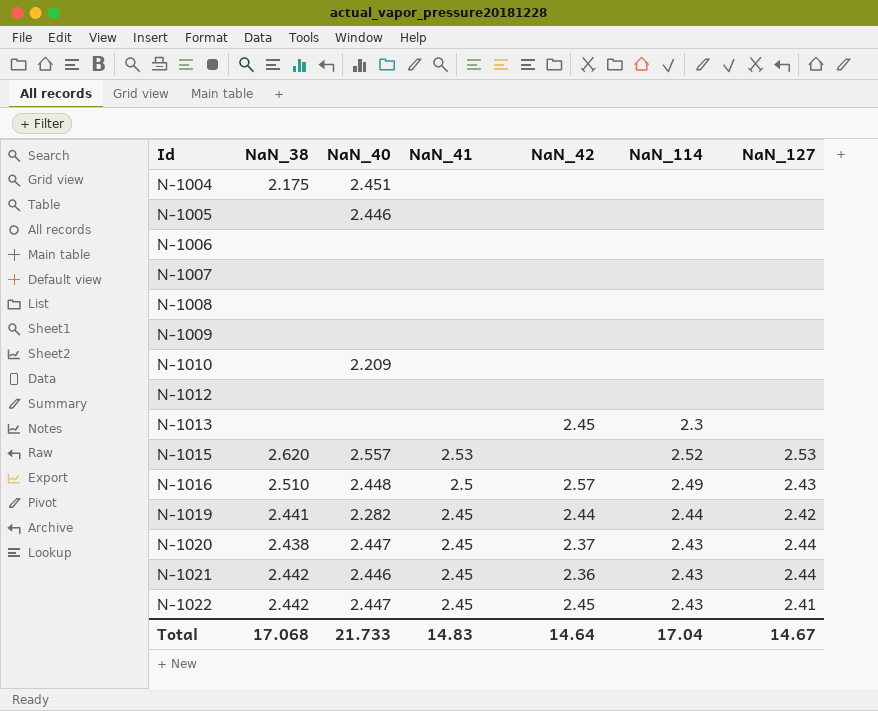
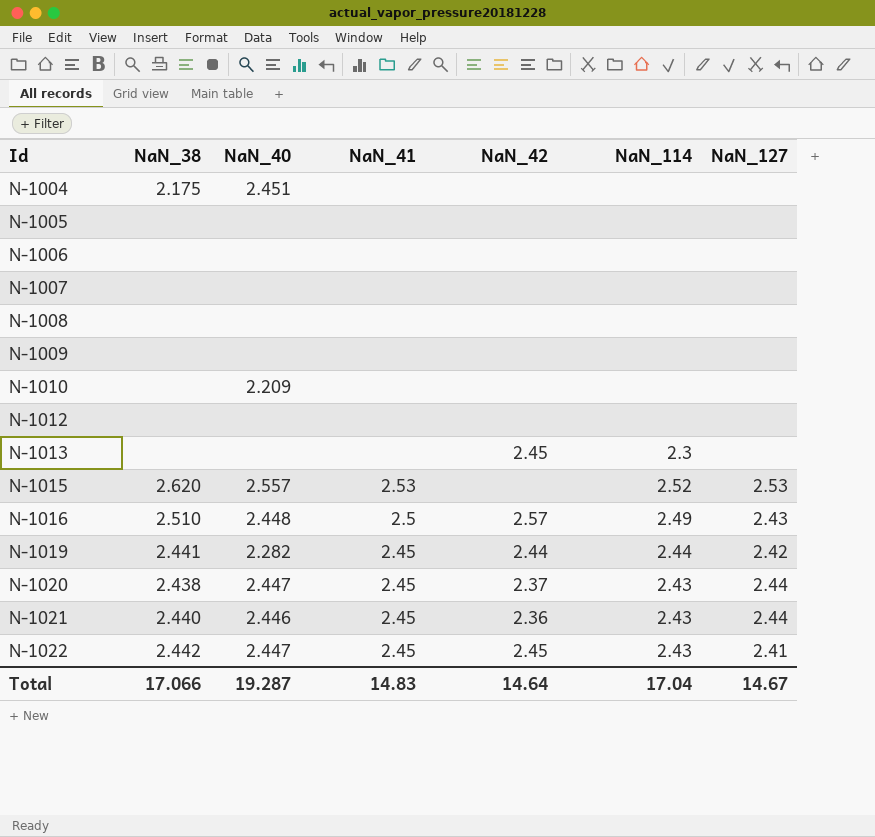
N-1005 | NaN_40: 2.446 -> none
N-1021 | NaN_38: 2.442 -> 2.440
Total | NaN_38: 17.068 -> 17.066
Total | NaN_40: 21.733 -> 19.287

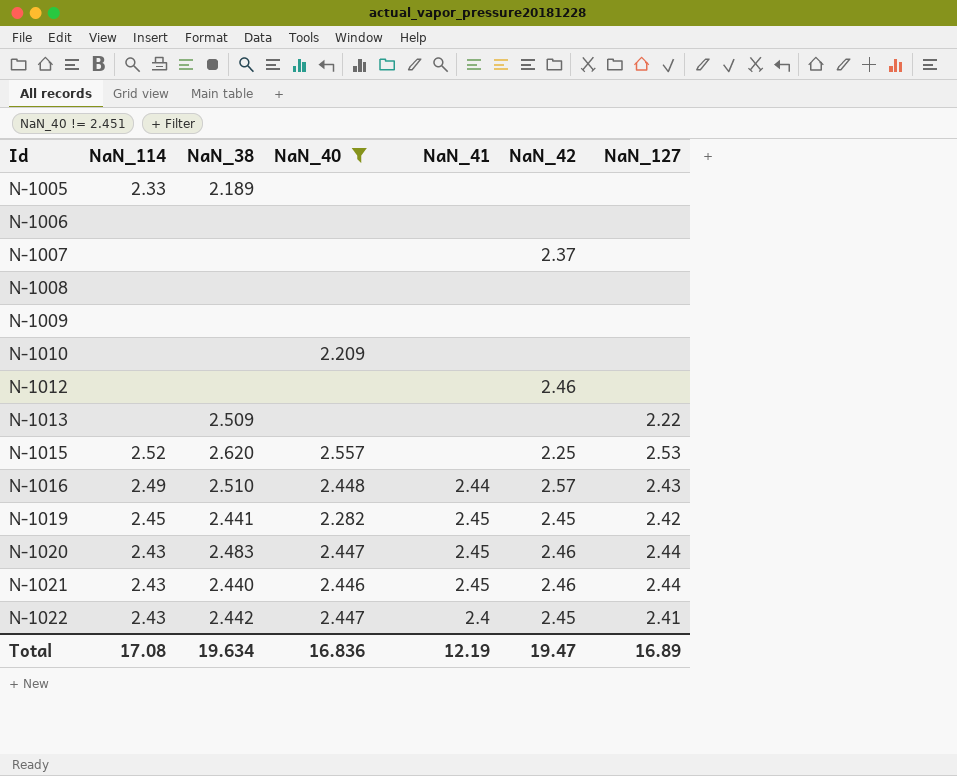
filter: none -> NaN_40 != 2.451
column NaN_114 | position: 6 -> 2
N-1005 | NaN_114: none -> 2.33
N-1005 | NaN_38: none -> 2.189
N-1007 | NaN_42: none -> 2.37
N-1012 | NaN_42: none -> 2.46
N-1013 | NaN_114: 2.3 -> none
N-1013 | NaN_38: none -> 2.509
N-1013 | NaN_42: 2.45 -> none
N-1013 | NaN_127: none -> 2.22
N-1015 | NaN_41: 2.53 -> none
N-1015 | NaN_42: none -> 2.25
N-1016 | NaN_41: 2.5 -> 2.44
N-1019 | NaN_114: 2.44 -> 2.45
N-1019 | NaN_42: 2.44 -> 2.45
N-1020 | NaN_38: 2.438 -> 2.483
N-1020 | NaN_42: 2.37 -> 2.46
N-1021 | NaN_42: 2.36 -> 2.46
N-1022 | NaN_41: 2.45 -> 2.4
Total | NaN_114: 17.04 -> 17.08
Total | NaN_38: 17.066 -> 19.634
Total | NaN_40: 19.287 -> 16.836
Total | NaN_41: 14.83 -> 12.19
Total | NaN_42: 14.64 -> 19.47
Total | NaN_127: 14.67 -> 16.89

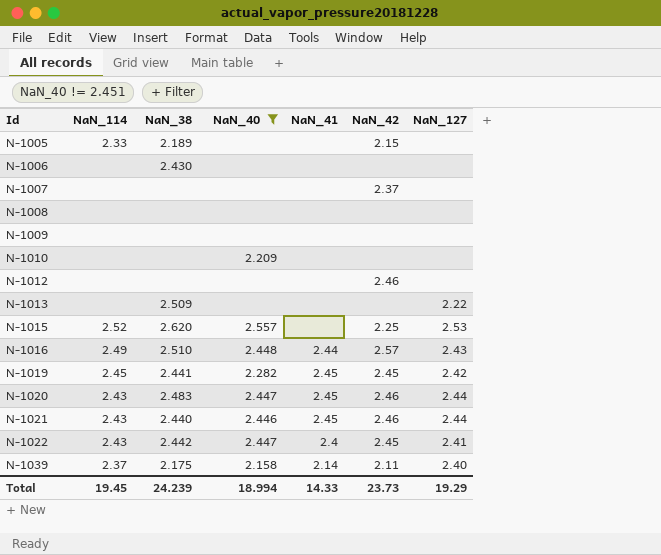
N-1005 | NaN_42: none -> 2.15
N-1006 | NaN_38: none -> 2.430
row N-1039: none -> 2.37 | 2.175 | 2.158 | 2.14 | 2.11 | 2.40
Total | NaN_114: 17.08 -> 19.45
Total | NaN_38: 19.634 -> 24.239
Total | NaN_40: 16.836 -> 18.994
Total | NaN_41: 12.19 -> 14.33
Total | NaN_42: 19.47 -> 23.73
Total | NaN_127: 16.89 -> 19.29

